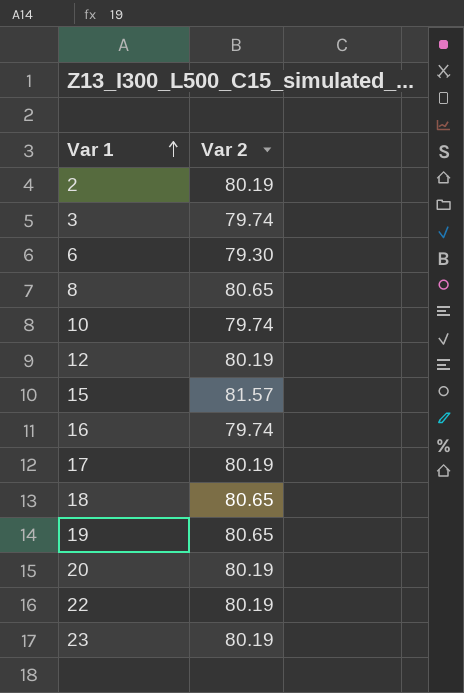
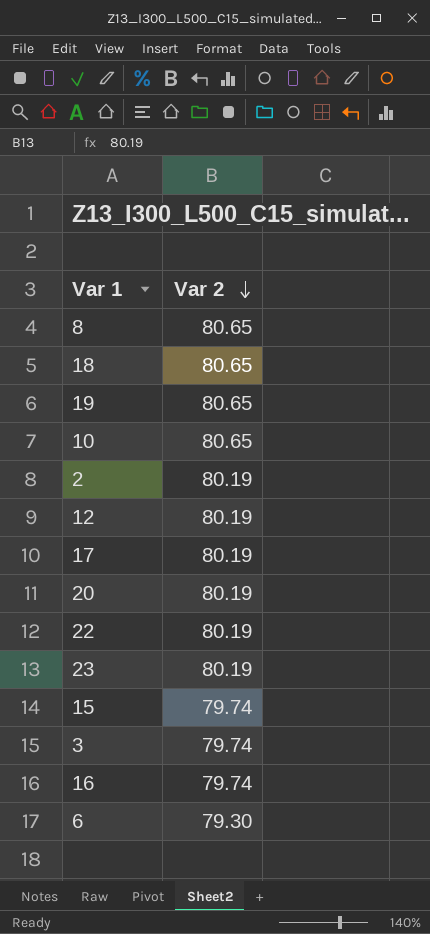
row order: Var 1 ascending -> Var 2 descending
10 | Var 2: 79.74 -> 80.65
15 | Var 2: 81.57 -> 79.74

